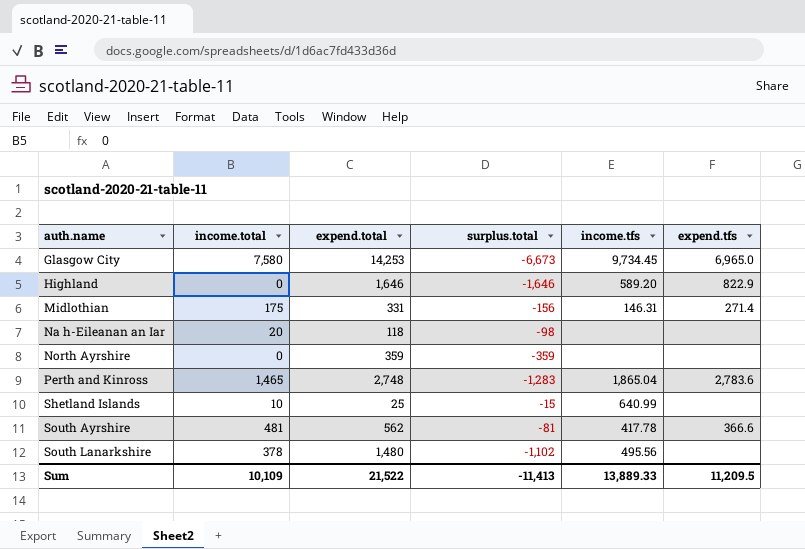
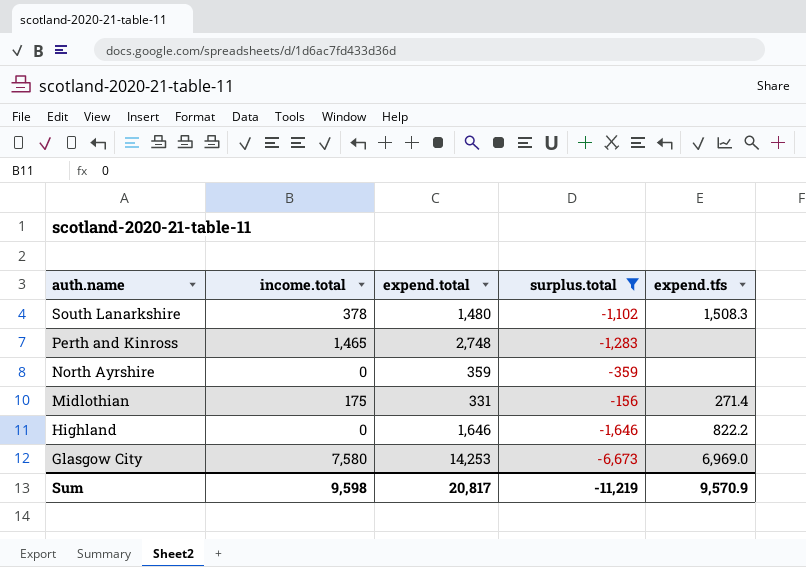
filter: none -> surplus.total <= -156
row order: auth.name ascending -> auth.name descending
column income.tfs | position: 5 -> none
South Lanarkshire | expend.tfs: none -> 1,508.3
Perth and Kinross | expend.tfs: 2,783.6 -> none
Highland | expend.tfs: 822.9 -> 822.2
Glasgow City | expend.tfs: 6,965.0 -> 6,969.0
Sum | income.total: 10,109 -> 9,598
Sum | expend.total: 21,522 -> 20,817
Sum | surplus.total: -11,413 -> -11,219
Sum | expend.tfs: 11,209.5 -> 9,570.9

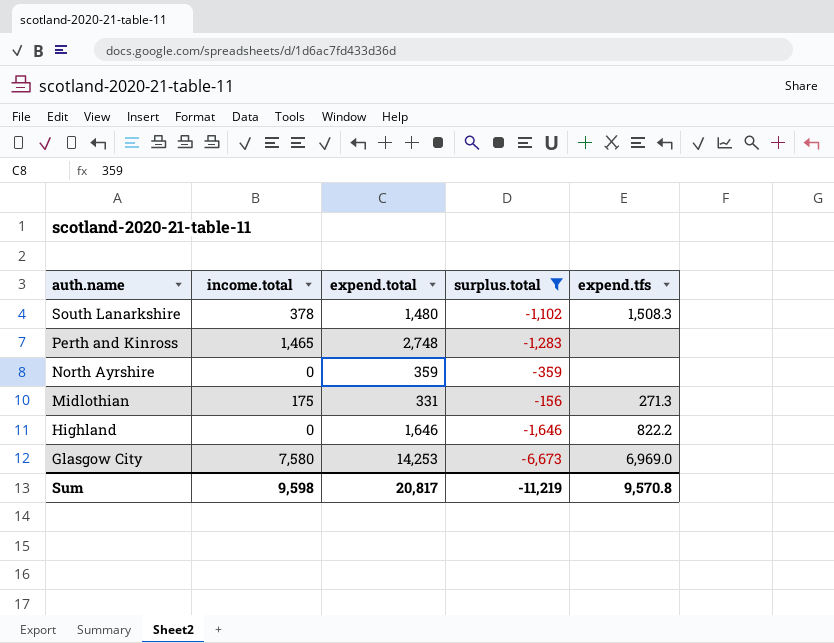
Midlothian | expend.tfs: 271.4 -> 271.3
Sum | expend.tfs: 9,570.9 -> 9,570.8

